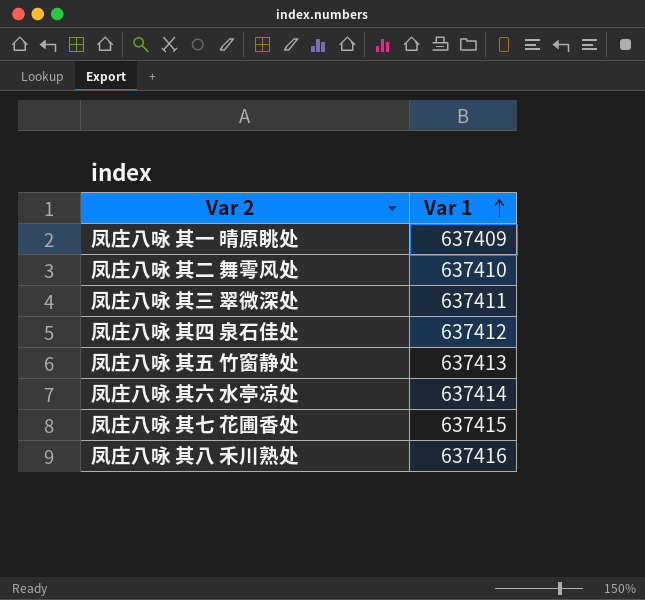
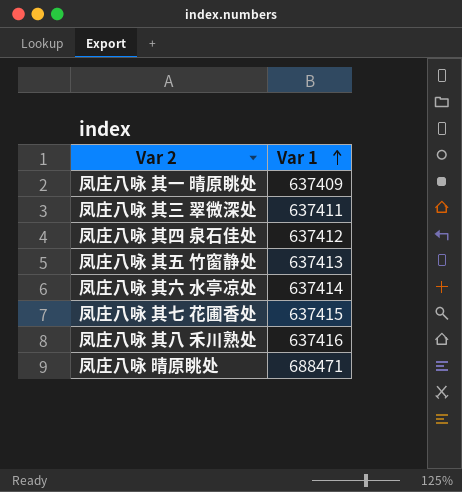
row 凤庄八咏 其二 舞雩风处: 637410 -> none
row 凤庄八咏 晴原眺处: none -> 688471

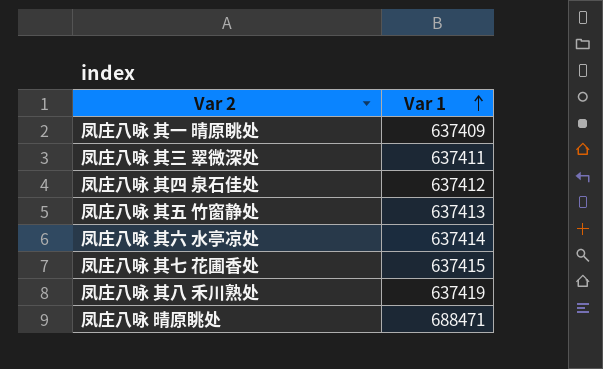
凤庄八咏 其八 禾川熟处 | Var 1: 637416 -> 637419

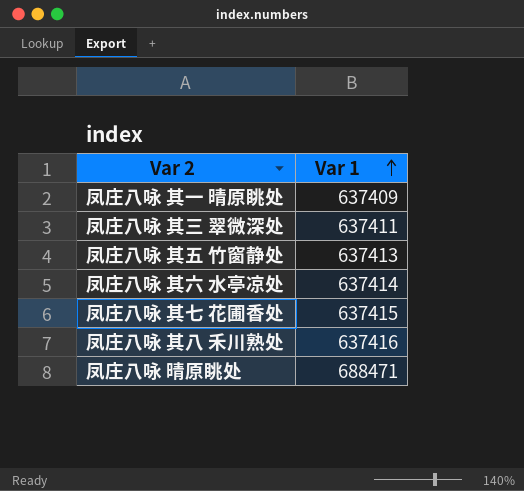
row 凤庄八咏 其四 泉石佳处: 637412 -> none
凤庄八咏 其八 禾川熟处 | Var 1: 637419 -> 637416

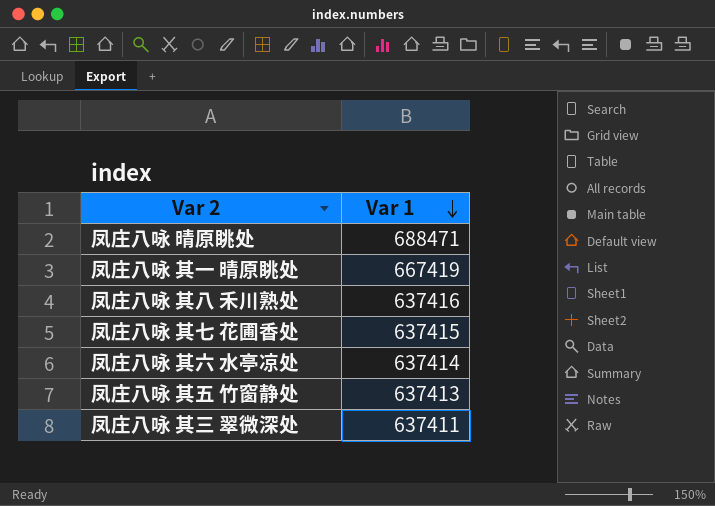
row order: Var 1 ascending -> Var 1 descending
凤庄八咏 其一 晴原眺处 | Var 1: 637409 -> 667419

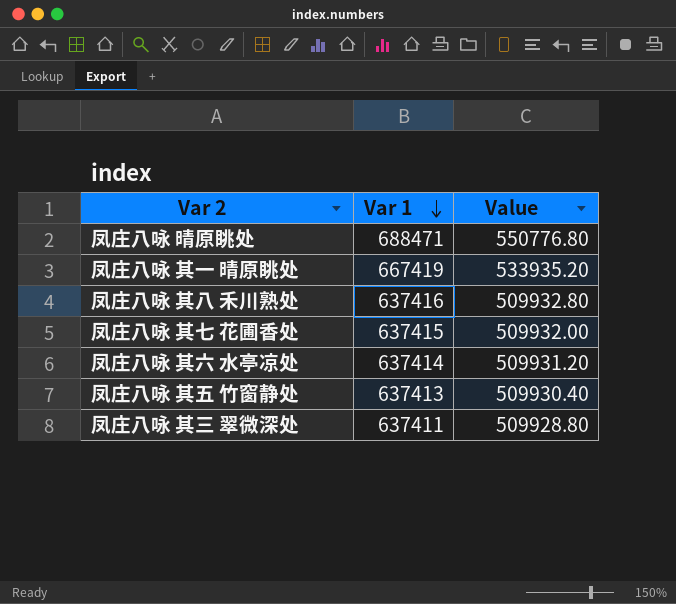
column Value | formula: none -> [Var 1] * 0.8

